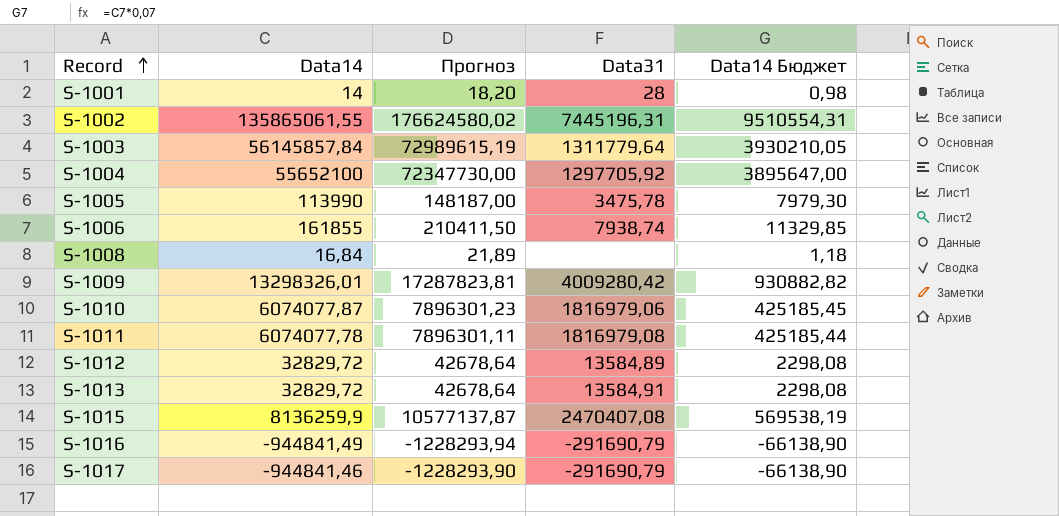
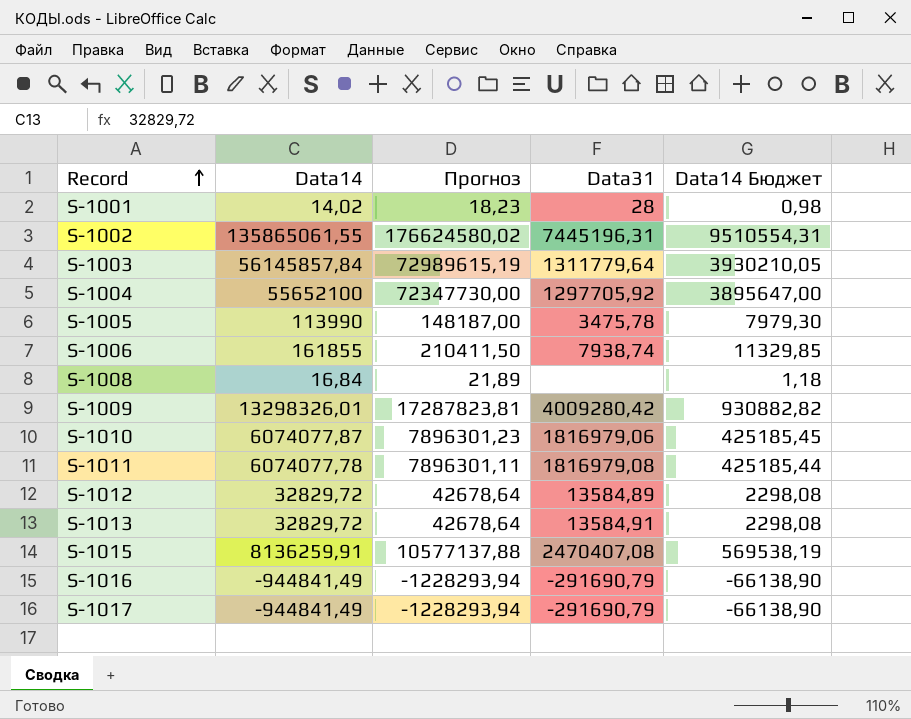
S-1001 | Data14: 14 -> 14,02
S-1001 | Прогноз: 18,20 -> 18,23
S-1015 | Data14: 8136259,9 -> 8136259,91
S-1015 | Прогноз: 10577137,87 -> 10577137,88
S-1017 | Data14: -944841,46 -> -944841,49
S-1017 | Прогноз: -1228293,90 -> -1228293,94

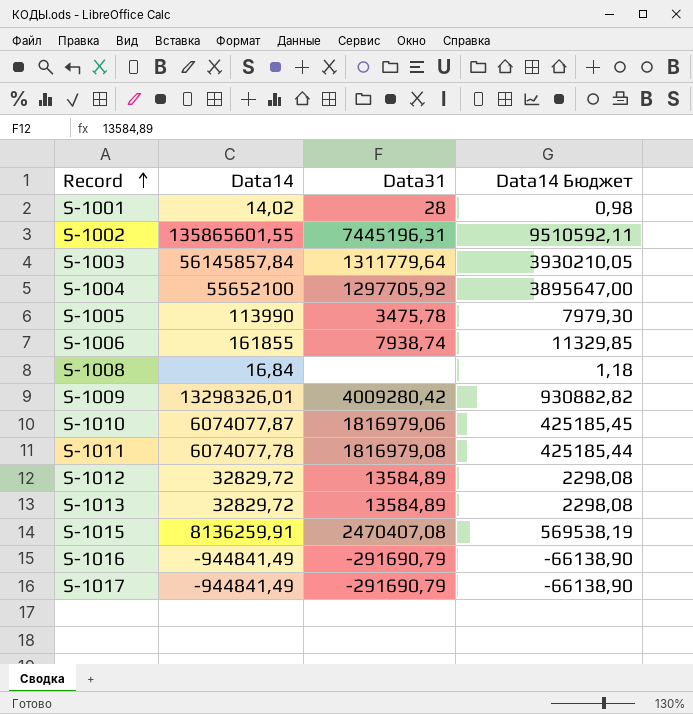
column Прогноз | formula: [Data14] * 1,3 -> none
S-1002 | Data14: 135865061,55 -> 135865601,55
S-1002 | Data14 Бюджет: 9510554,31 -> 9510592,11
S-1013 | Data31: 13584,91 -> 13584,89

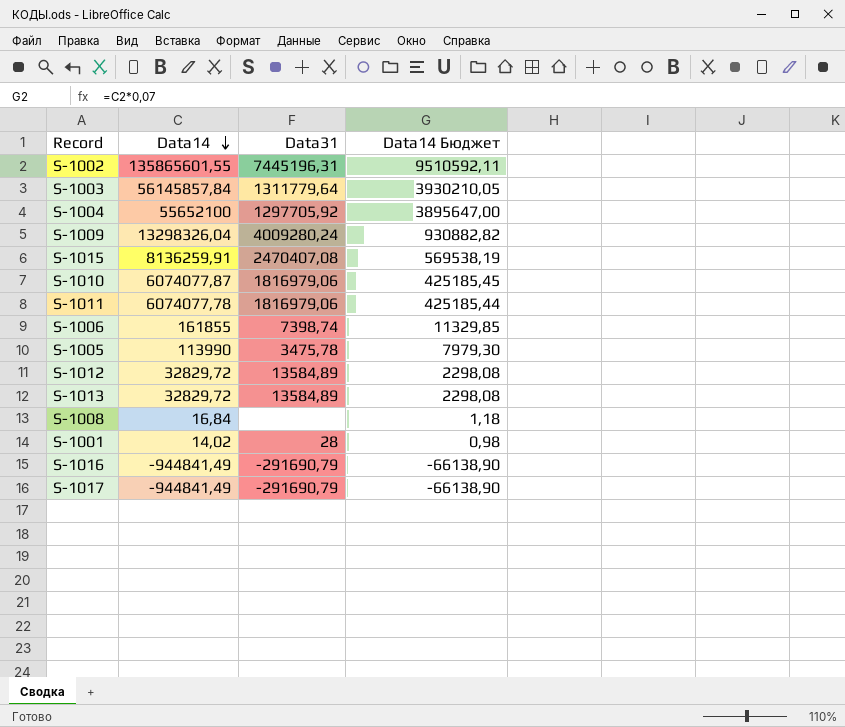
row order: Record ascending -> Data14 descending
S-1009 | Data14: 13298326,01 -> 13298326,04
S-1009 | Data31: 4009280,42 -> 4009280,24
S-1011 | Data31: 1816979,08 -> 1816979,06
S-1006 | Data31: 7938,74 -> 7398,74

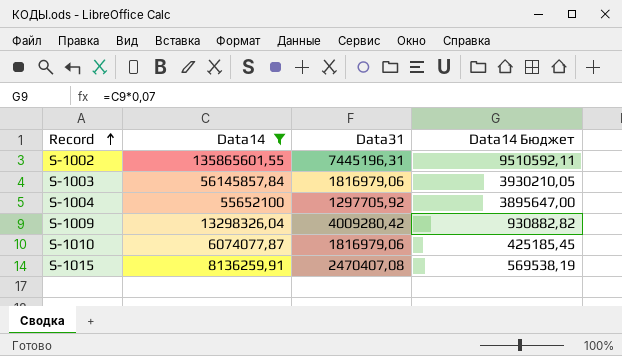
filter: none -> Data14 >= 6074077,87
row order: Data14 descending -> Record ascending
S-1003 | Data31: 1311779,64 -> 1816979,06
S-1009 | Data31: 4009280,24 -> 4009280,42

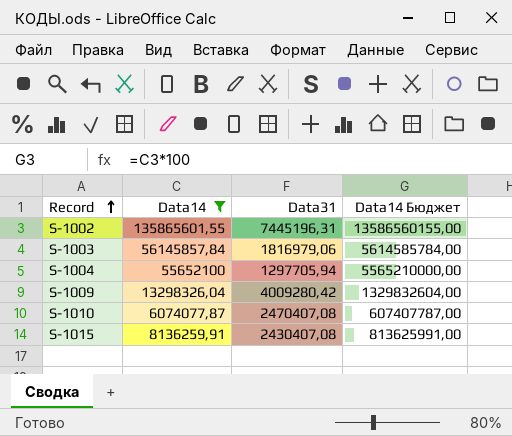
column Data14 Бюджет | formula: [Data14] * 0,07 -> [Data14] * 100
S-1004 | Data31: 1297705,92 -> 1297705,94
S-1010 | Data31: 1816979,06 -> 2470407,08
S-1015 | Data31: 2470407,08 -> 2430407,08

